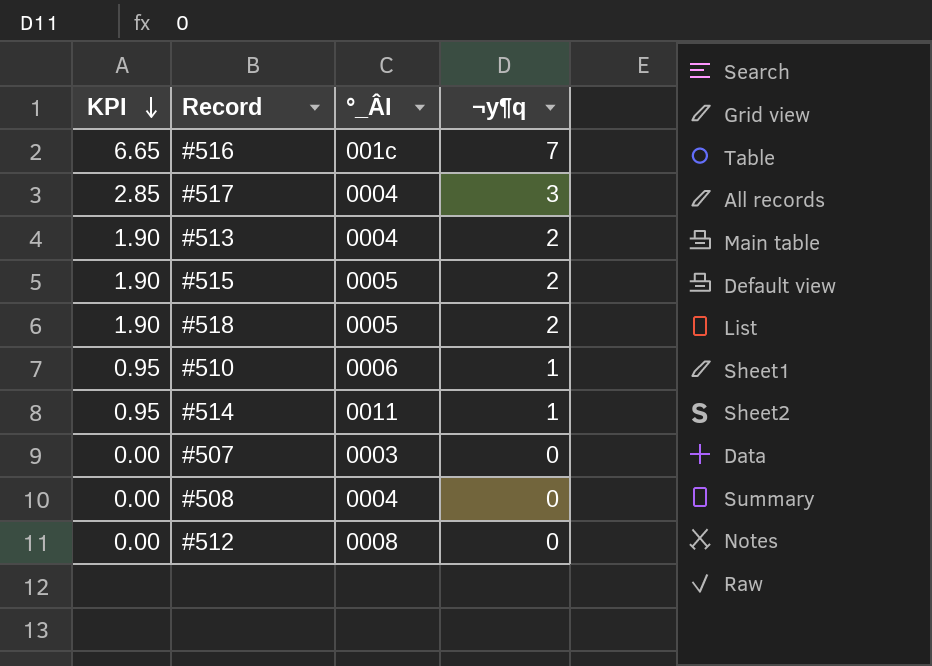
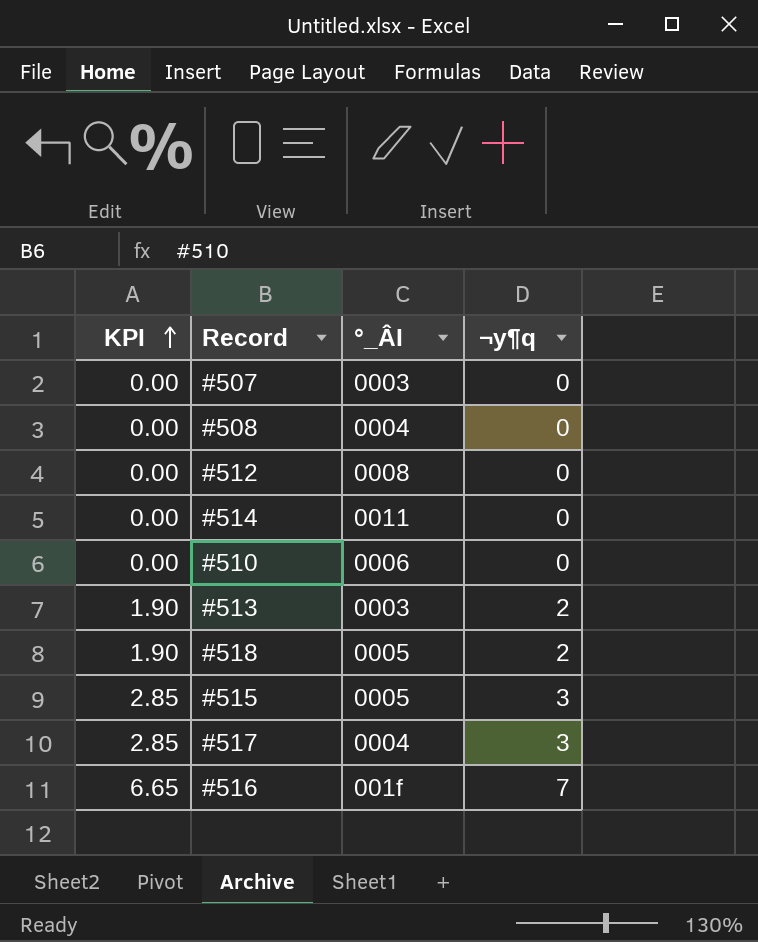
row order: KPI descending -> KPI ascending
#514 | KPI: 0.95 -> 0.00
#514 | ¬y¶q: 1 -> 0
#510 | KPI: 0.95 -> 0.00
#510 | ¬y¶q: 1 -> 0
#513 | °_ÂI: 0004 -> 0003
#515 | KPI: 1.90 -> 2.85
#515 | ¬y¶q: 2 -> 3
#516 | °_ÂI: 001c -> 001f

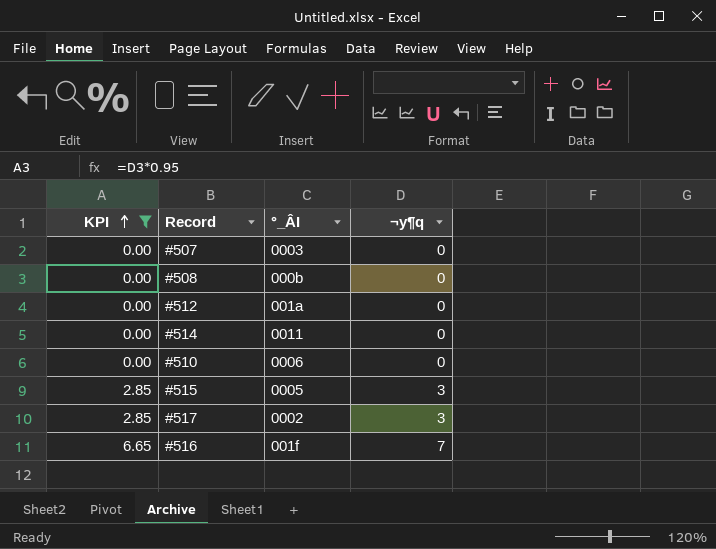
filter: none -> KPI != 1.90
#508 | °_ÂI: 0004 -> 000b
#512 | °_ÂI: 0008 -> 001a
#517 | °_ÂI: 0004 -> 0002

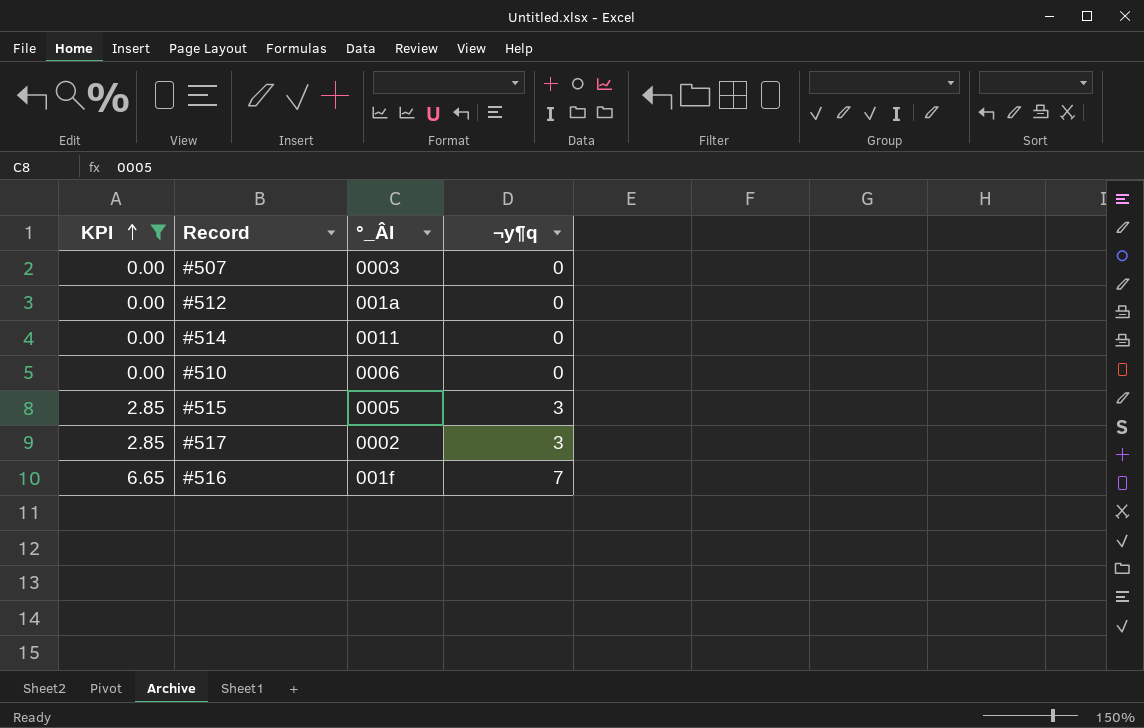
row #508: 0.00 | 000b | 0 -> none

